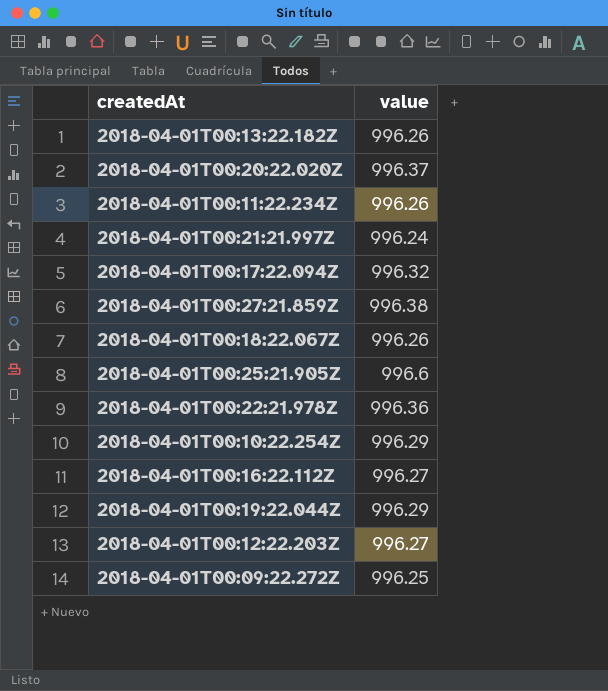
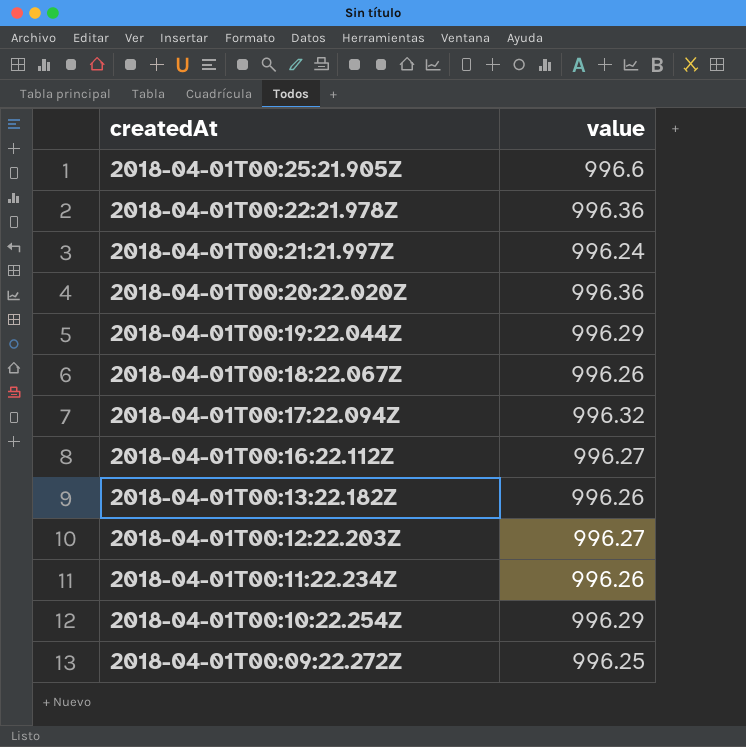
row order: none -> createdAt descending
row 2018-04-01T00:27:21.859Z: 996.38 -> none
2018-04-01T00:20:22.020Z | value: 996.37 -> 996.36

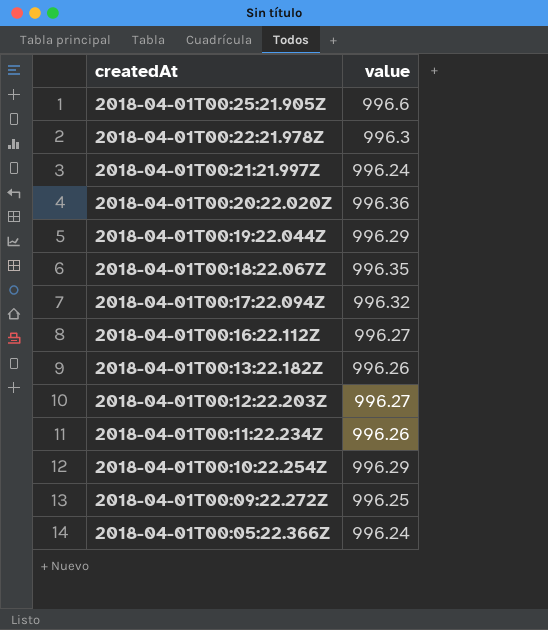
2018-04-01T00:22:21.978Z | value: 996.36 -> 996.3
2018-04-01T00:18:22.067Z | value: 996.26 -> 996.35
row 2018-04-01T00:05:22.366Z: none -> 996.24

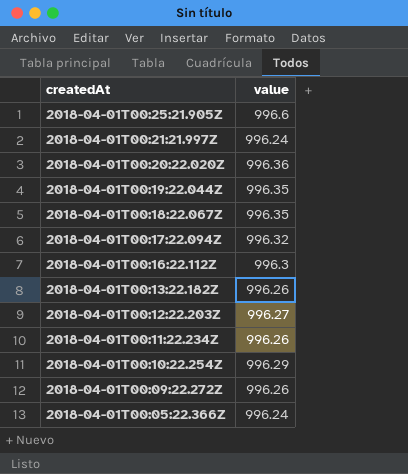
row 2018-04-01T00:22:21.978Z: 996.3 -> none
2018-04-01T00:19:22.044Z | value: 996.29 -> 996.35
2018-04-01T00:16:22.112Z | value: 996.27 -> 996.3
2018-04-01T00:09:22.272Z | value: 996.25 -> 996.26

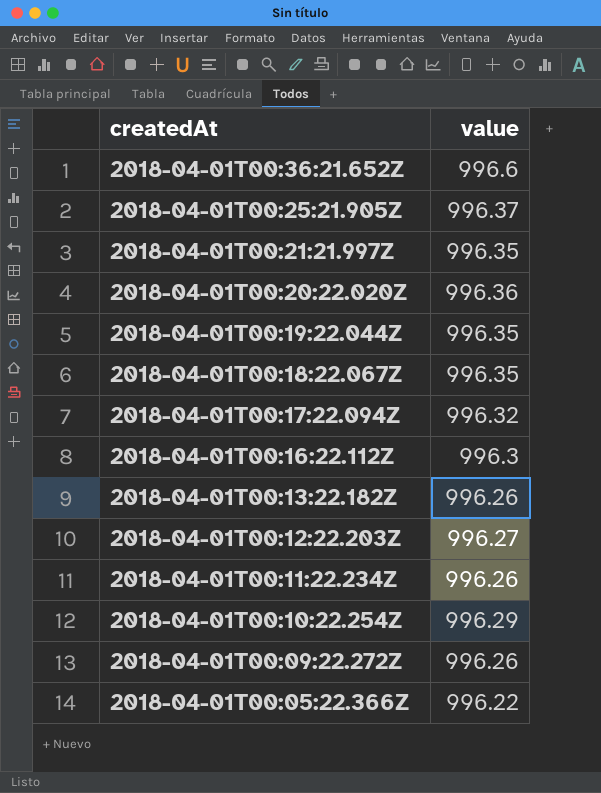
row 2018-04-01T00:36:21.652Z: none -> 996.6
2018-04-01T00:25:21.905Z | value: 996.6 -> 996.37
2018-04-01T00:21:21.997Z | value: 996.24 -> 996.35
2018-04-01T00:05:22.366Z | value: 996.24 -> 996.22

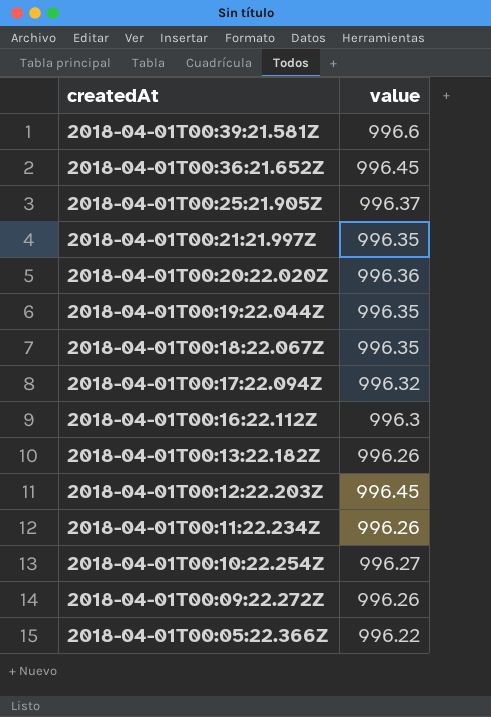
row 2018-04-01T00:39:21.581Z: none -> 996.6
2018-04-01T00:36:21.652Z | value: 996.6 -> 996.45
2018-04-01T00:12:22.203Z | value: 996.27 -> 996.45
2018-04-01T00:10:22.254Z | value: 996.29 -> 996.27

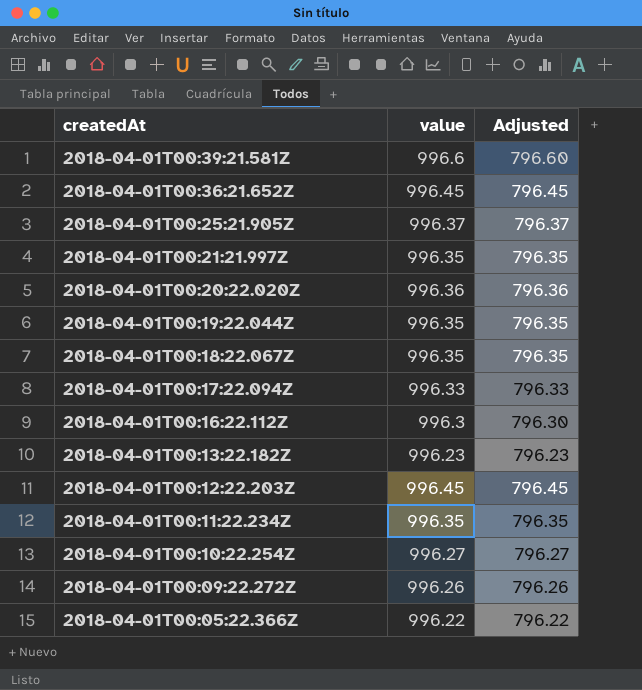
column Adjusted | formula: none -> [value] - 200
2018-04-01T00:17:22.094Z | value: 996.32 -> 996.33
2018-04-01T00:13:22.182Z | value: 996.26 -> 996.23
2018-04-01T00:11:22.234Z | value: 996.26 -> 996.35

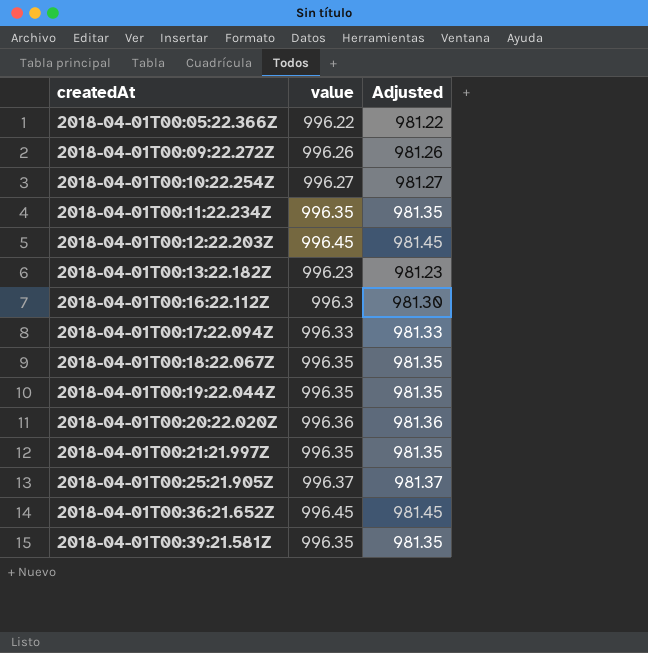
row order: createdAt descending -> createdAt ascending
column Adjusted | formula: [value] - 200 -> [value] - 15
2018-04-01T00:39:21.581Z | value: 996.6 -> 996.35

